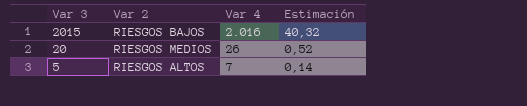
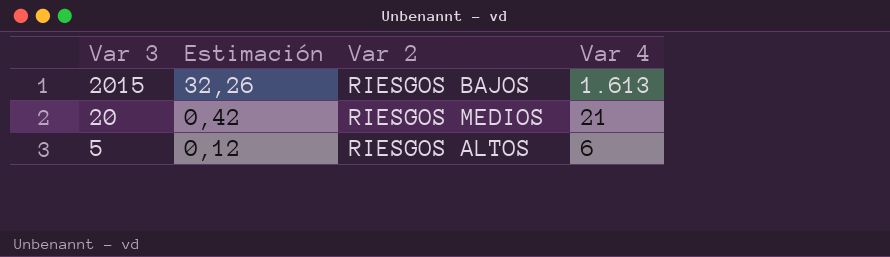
column Estimación | position: 4 -> 2
2015 | Estimación: 40,32 -> 32,26
2015 | Var 4: 2.016 -> 1.613
20 | Estimación: 0,52 -> 0,42
20 | Var 4: 26 -> 21
5 | Estimación: 0,14 -> 0,12
5 | Var 4: 7 -> 6

